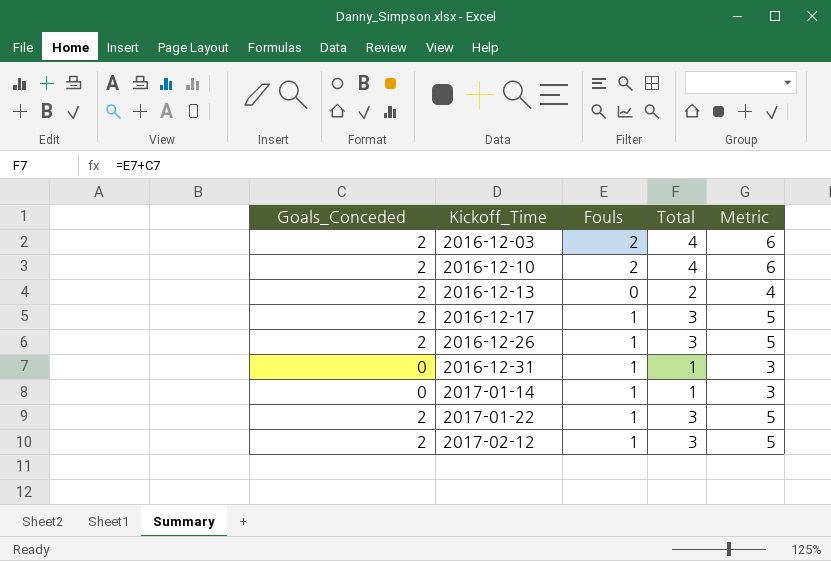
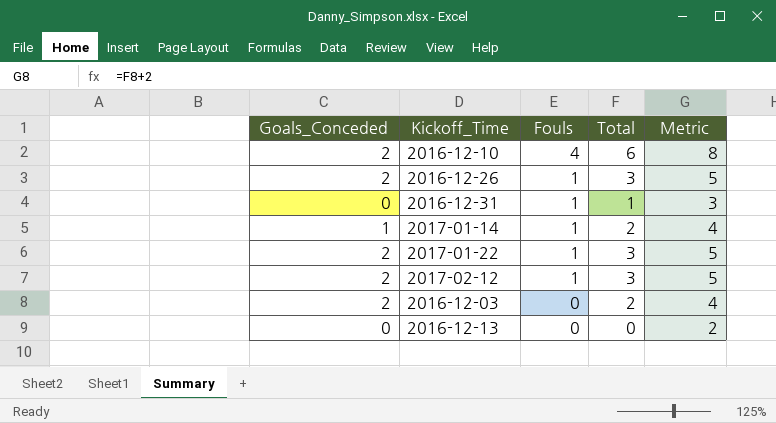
row order: Kickoff_Time ascending -> Fouls descending
row 2016-12-17: 2 | 1 | 3 | 5 -> none
2016-12-10 | Fouls: 2 -> 4
2016-12-10 | Total: 4 -> 6
2016-12-10 | Metric: 6 -> 8
2017-01-14 | Goals_Conceded: 0 -> 1
2017-01-14 | Total: 1 -> 2
2017-01-14 | Metric: 3 -> 4
2016-12-03 | Fouls: 2 -> 0
2016-12-03 | Total: 4 -> 2
2016-12-03 | Metric: 6 -> 4
2016-12-13 | Goals_Conceded: 2 -> 0
2016-12-13 | Total: 2 -> 0
2016-12-13 | Metric: 4 -> 2

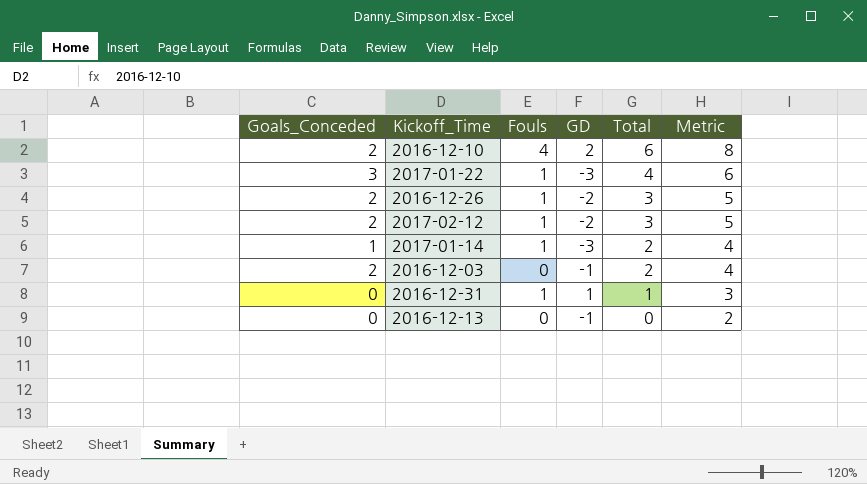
row order: Fouls descending -> Total descending
column GD | position: none -> 4
2017-01-22 | Goals_Conceded: 2 -> 3
2017-01-22 | Total: 3 -> 4
2017-01-22 | Metric: 5 -> 6

